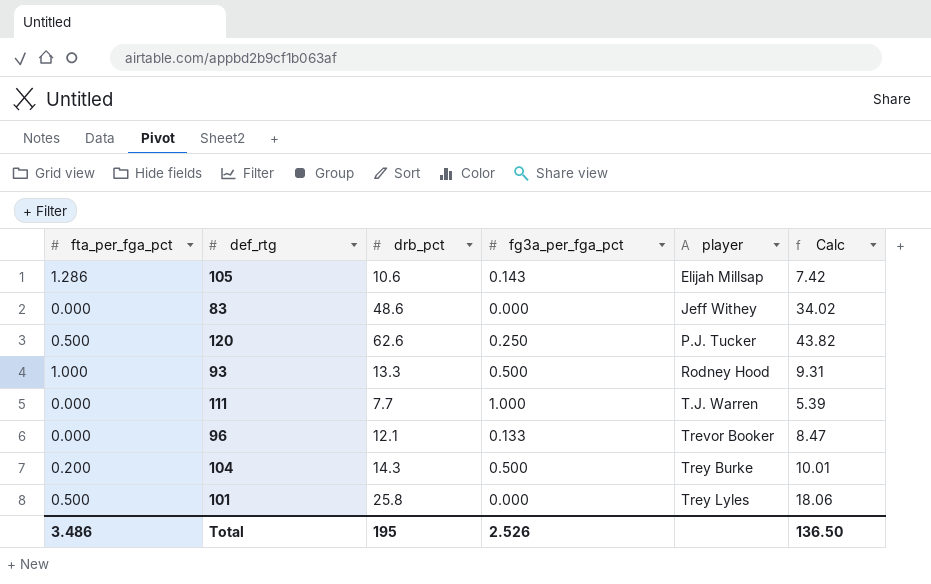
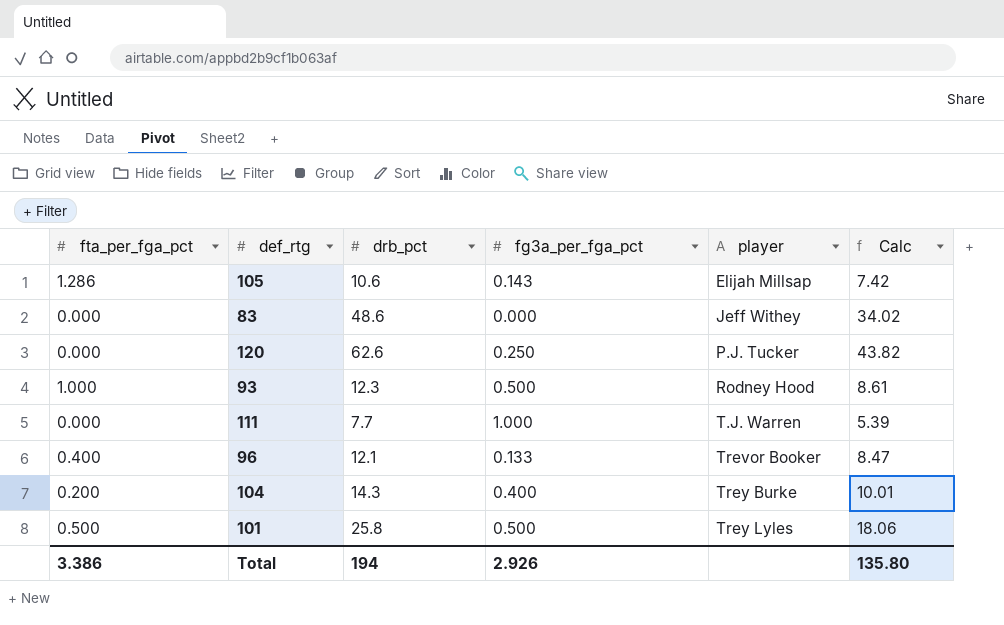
120 | fta_per_fga_pct: 0.500 -> 0.000
93 | drb_pct: 13.3 -> 12.3
93 | Calc: 9.31 -> 8.61
96 | fta_per_fga_pct: 0.000 -> 0.400
104 | fg3a_per_fga_pct: 0.500 -> 0.400
101 | fg3a_per_fga_pct: 0.000 -> 0.500
Total | fta_per_fga_pct: 3.486 -> 3.386
Total | drb_pct: 195 -> 194
Total | fg3a_per_fga_pct: 2.526 -> 2.926
Total | Calc: 136.50 -> 135.80

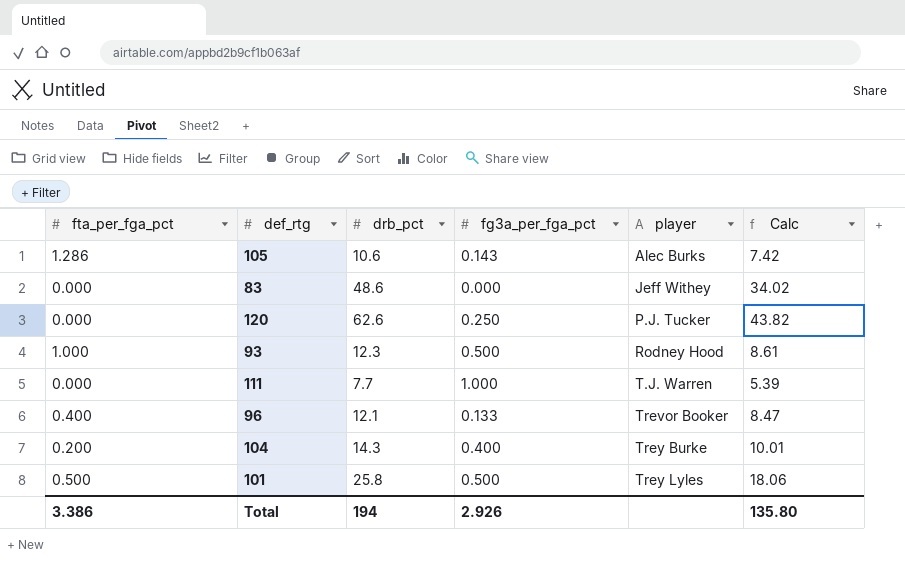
105 | player: Elijah Millsap -> Alec Burks

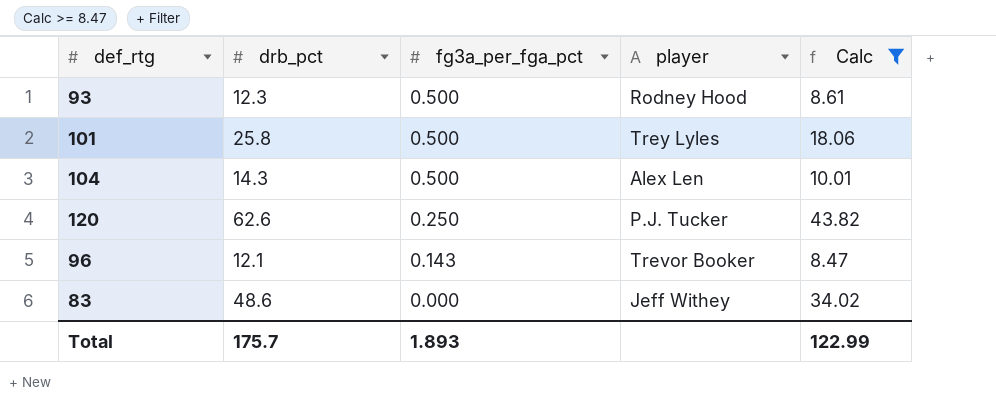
filter: none -> Calc >= 8.47
row order: player ascending -> fg3a_per_fga_pct descending
column fta_per_fga_pct | position: 1 -> none
104 | fg3a_per_fga_pct: 0.400 -> 0.500
104 | player: Trey Burke -> Alex Len
96 | fg3a_per_fga_pct: 0.133 -> 0.143
Total | drb_pct: 194 -> 175.7
Total | fg3a_per_fga_pct: 2.926 -> 1.893
Total | Calc: 135.80 -> 122.99

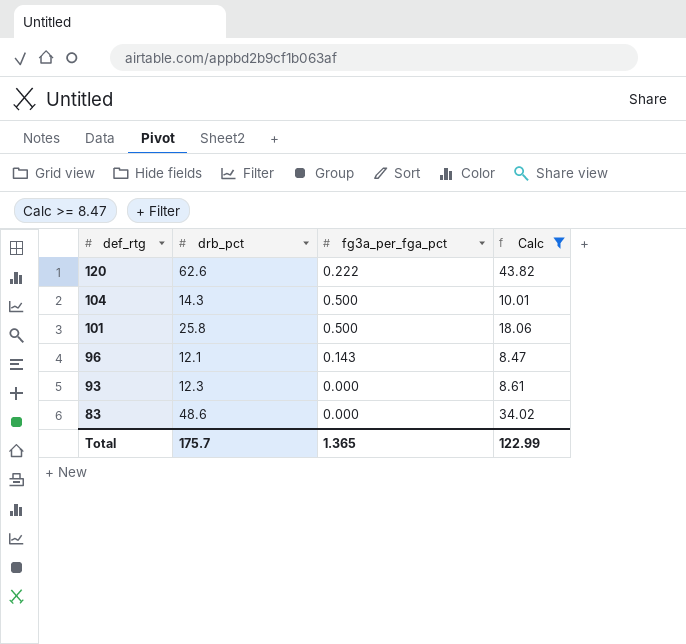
row order: fg3a_per_fga_pct descending -> def_rtg descending
column player | position: 4 -> none
120 | fg3a_per_fga_pct: 0.250 -> 0.222
93 | fg3a_per_fga_pct: 0.500 -> 0.000
Total | fg3a_per_fga_pct: 1.893 -> 1.365

